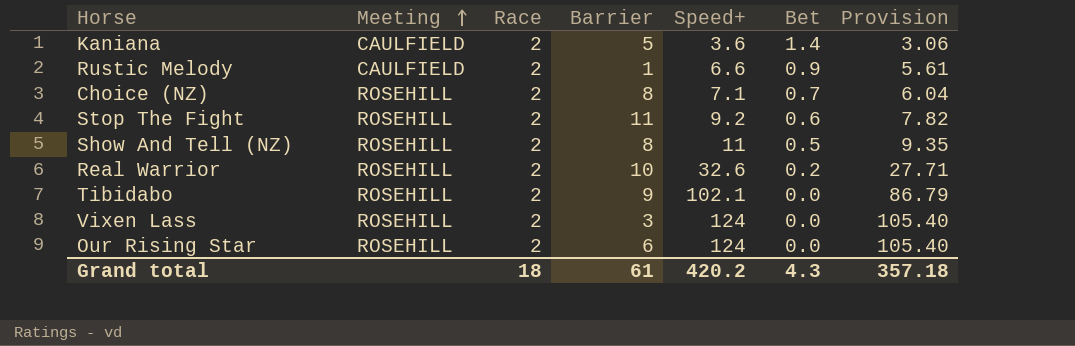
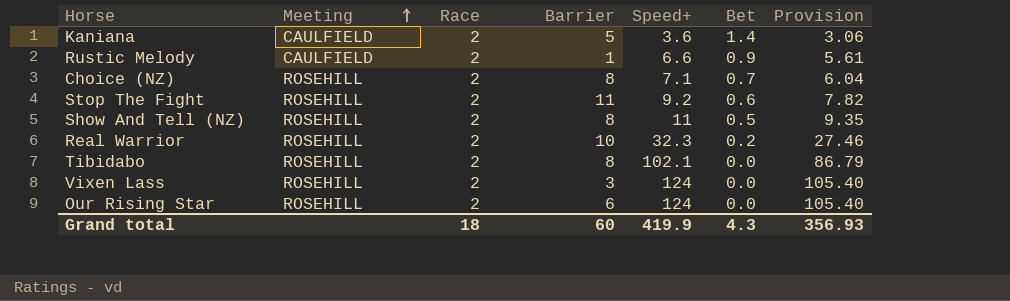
Real Warrior | Speed+: 32.6 -> 32.3
Real Warrior | Provision: 27.71 -> 27.46
Tibidabo | Barrier: 9 -> 8
Grand total | Barrier: 61 -> 60
Grand total | Speed+: 420.2 -> 419.9
Grand total | Provision: 357.18 -> 356.93

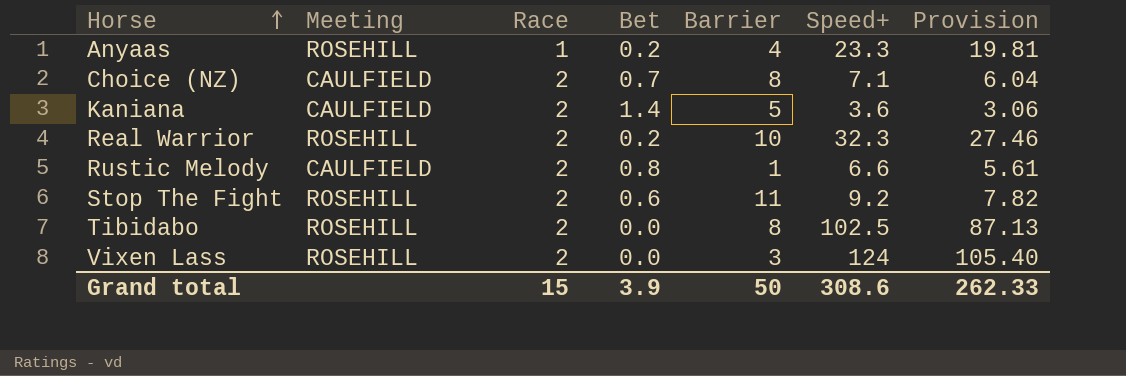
row order: Meeting ascending -> Horse ascending
column Bet | position: 6 -> 4
row Show And Tell (NZ): ROSEHILL | 2 | 8 | 11 | 0.5 | 9.35 -> none
row Our Rising Star: ROSEHILL | 2 | 6 | 124 | 0.0 | 105.40 -> none
row Anyaas: none -> ROSEHILL | 1 | 0.2 | 4 | 23.3 | 19.81
Choice (NZ) | Meeting: ROSEHILL -> CAULFIELD
Rustic Melody | Bet: 0.9 -> 0.8
Tibidabo | Speed+: 102.1 -> 102.5
Tibidabo | Provision: 86.79 -> 87.13
Grand total | Race: 18 -> 15
Grand total | Bet: 4.3 -> 3.9
Grand total | Barrier: 60 -> 50
Grand total | Speed+: 419.9 -> 308.6
Grand total | Provision: 356.93 -> 262.33

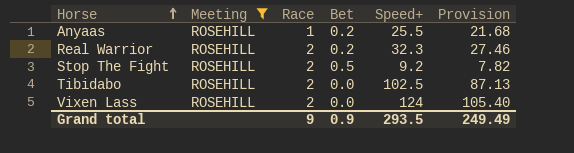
filter: none -> Meeting = ROSEHILL
column Barrier | position: 5 -> none
Anyaas | Speed+: 23.3 -> 25.5
Anyaas | Provision: 19.81 -> 21.68
Stop The Fight | Bet: 0.6 -> 0.5
Grand total | Race: 15 -> 9
Grand total | Bet: 3.9 -> 0.9
Grand total | Speed+: 308.6 -> 293.5
Grand total | Provision: 262.33 -> 249.49

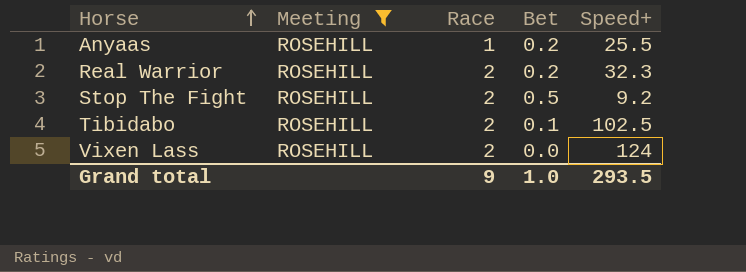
column Provision | formula: [Speed+] * 0.85 -> none
Tibidabo | Bet: 0.0 -> 0.1
Grand total | Bet: 0.9 -> 1.0

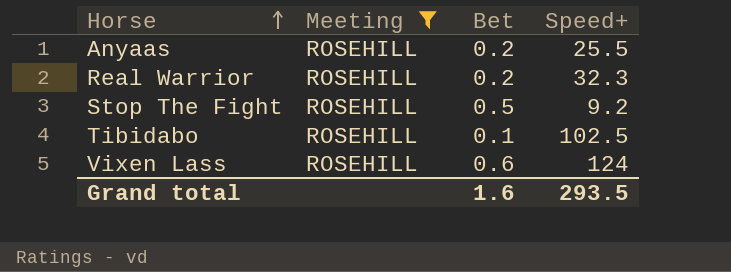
column Race | position: 3 -> none
Vixen Lass | Bet: 0.0 -> 0.6
Grand total | Bet: 1.0 -> 1.6

